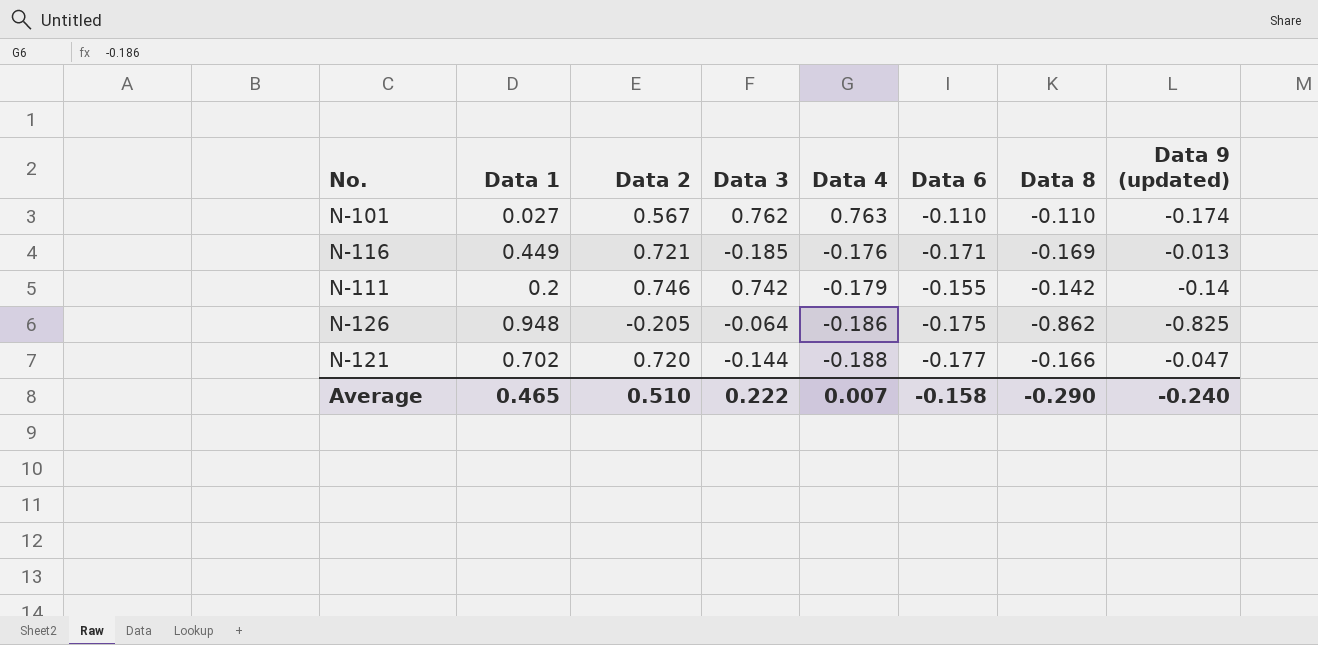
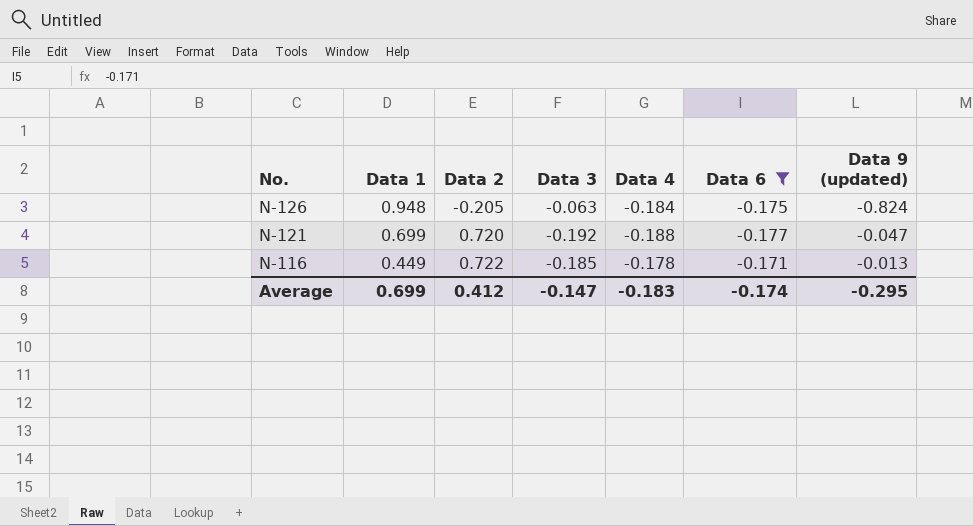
filter: none -> Data 6 <= -0.171
row order: Data 4 descending -> No. descending
column Data 8 | position: 7 -> none
N-126 | Data 3: -0.064 -> -0.063
N-126 | Data 4: -0.186 -> -0.184
N-126 | Data 9 (updated): -0.825 -> -0.824
N-121 | Data 1: 0.702 -> 0.699
N-121 | Data 3: -0.144 -> -0.192
N-116 | Data 2: 0.721 -> 0.722
N-116 | Data 4: -0.176 -> -0.178
Average | Data 1: 0.465 -> 0.699
Average | Data 2: 0.510 -> 0.412
Average | Data 3: 0.222 -> -0.147
Average | Data 4: 0.007 -> -0.183
Average | Data 6: -0.158 -> -0.174
Average | Data 9 (updated): -0.240 -> -0.295

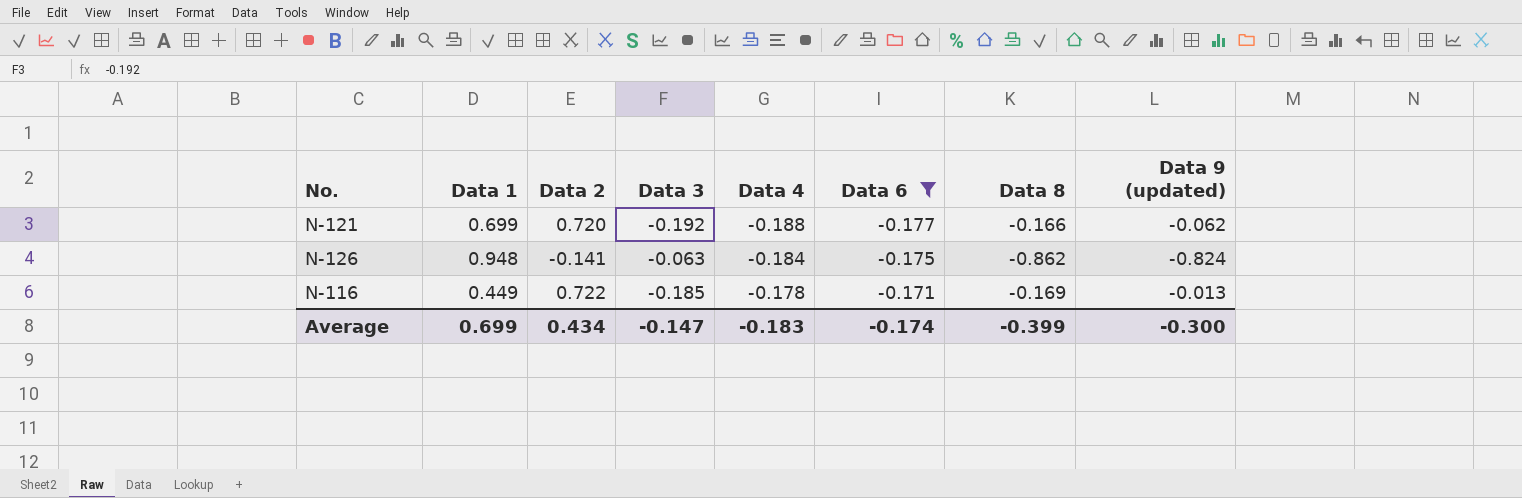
row order: No. descending -> Data 4 ascending
column Data 8 | position: none -> 7
N-121 | Data 9 (updated): -0.047 -> -0.062
N-126 | Data 2: -0.205 -> -0.141
Average | Data 2: 0.412 -> 0.434
Average | Data 9 (updated): -0.295 -> -0.300

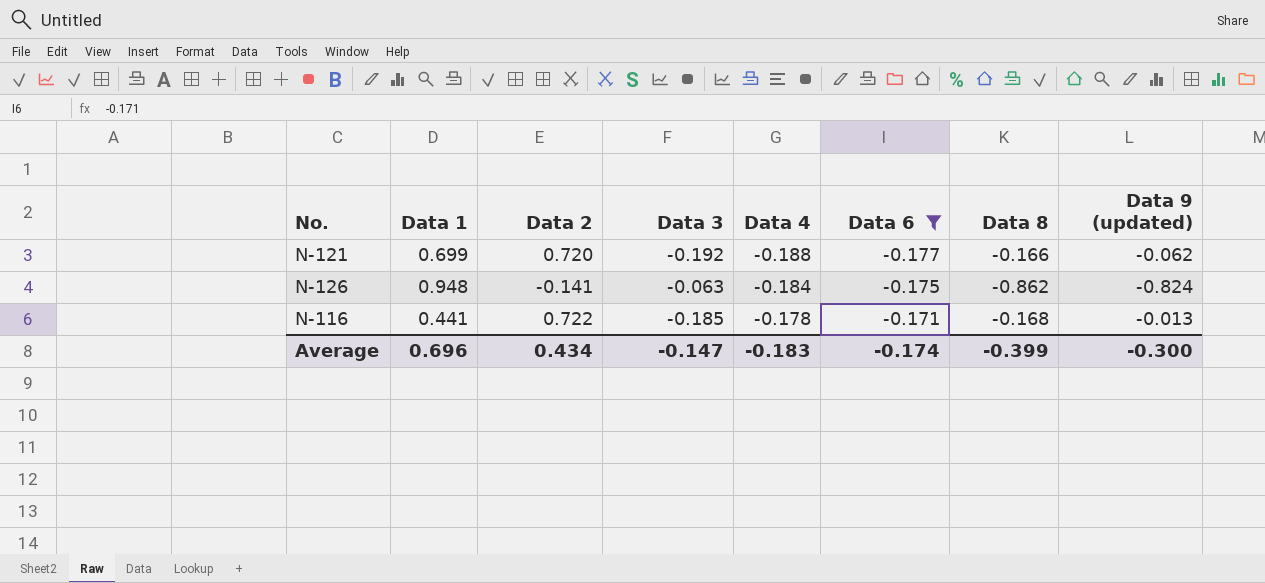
N-116 | Data 1: 0.449 -> 0.441
N-116 | Data 8: -0.169 -> -0.168
Average | Data 1: 0.699 -> 0.696

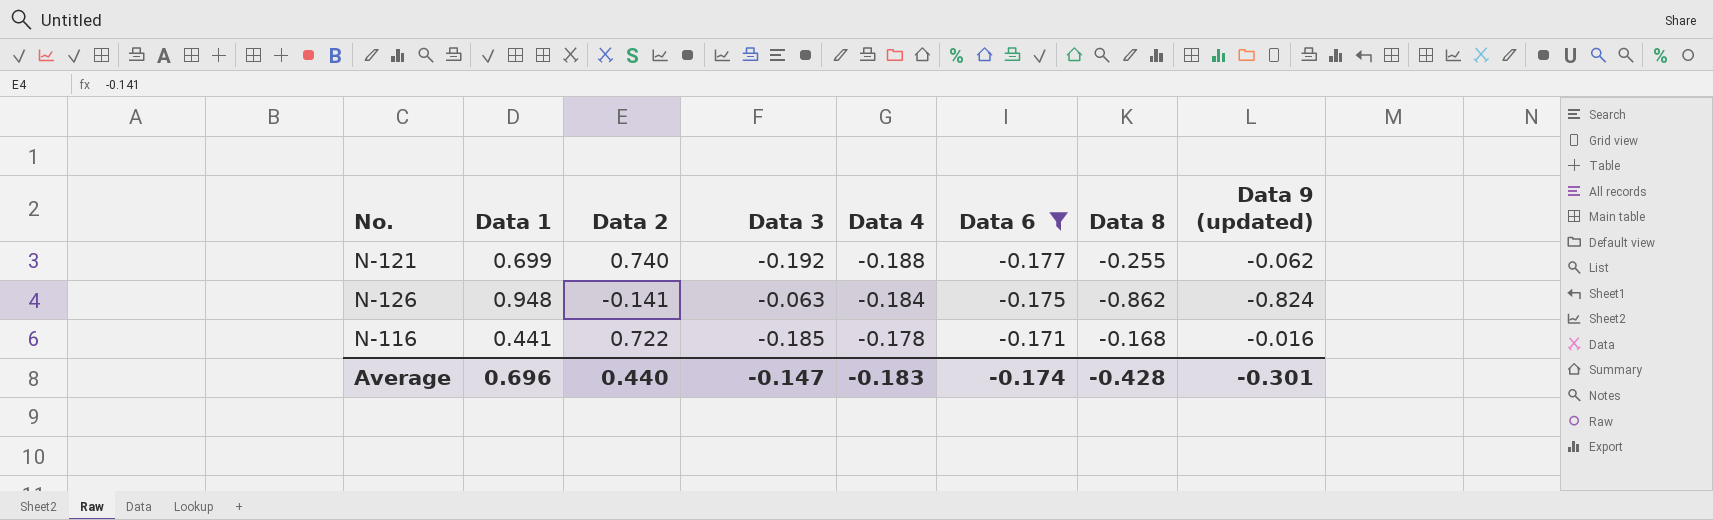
N-121 | Data 2: 0.720 -> 0.740
N-121 | Data 8: -0.166 -> -0.255
N-116 | Data 9 (updated): -0.013 -> -0.016
Average | Data 2: 0.434 -> 0.440
Average | Data 8: -0.399 -> -0.428
Average | Data 9 (updated): -0.300 -> -0.301

